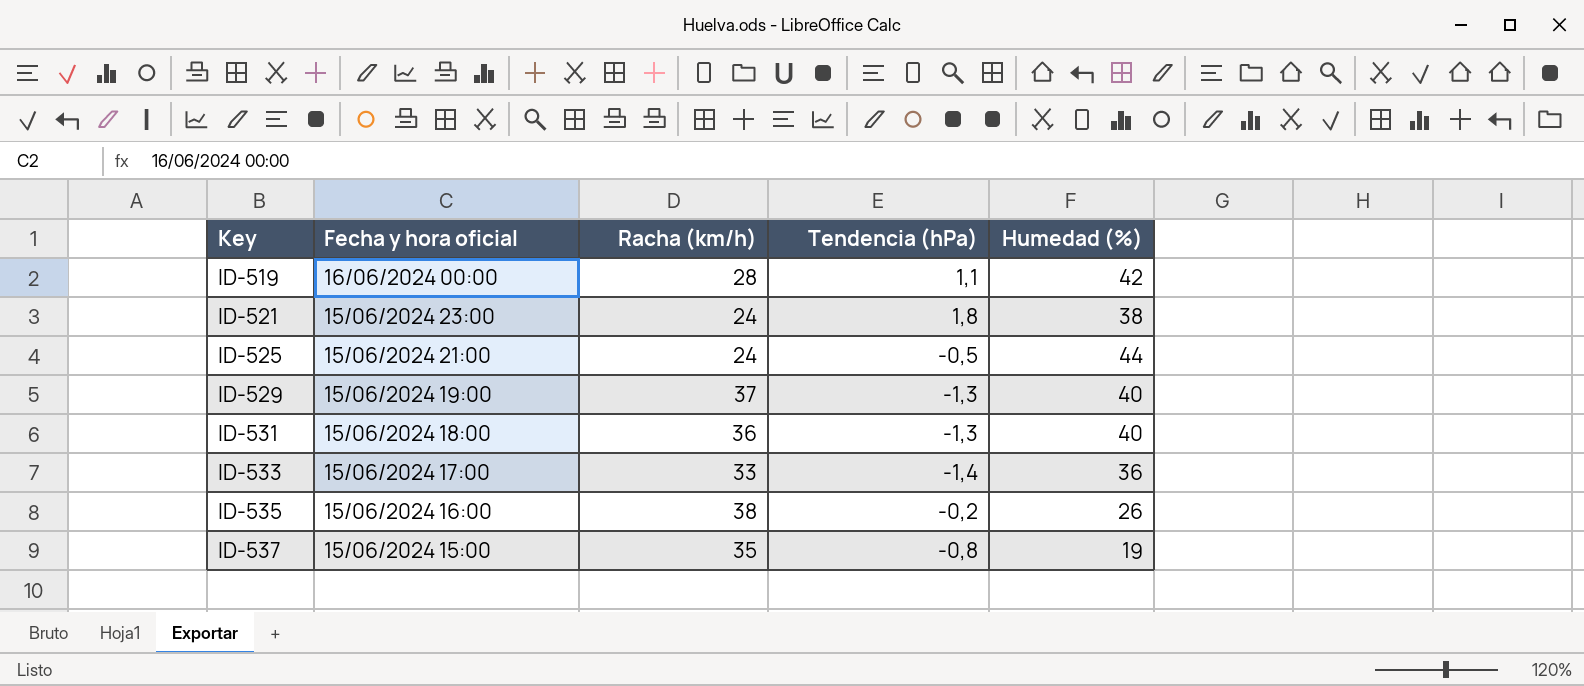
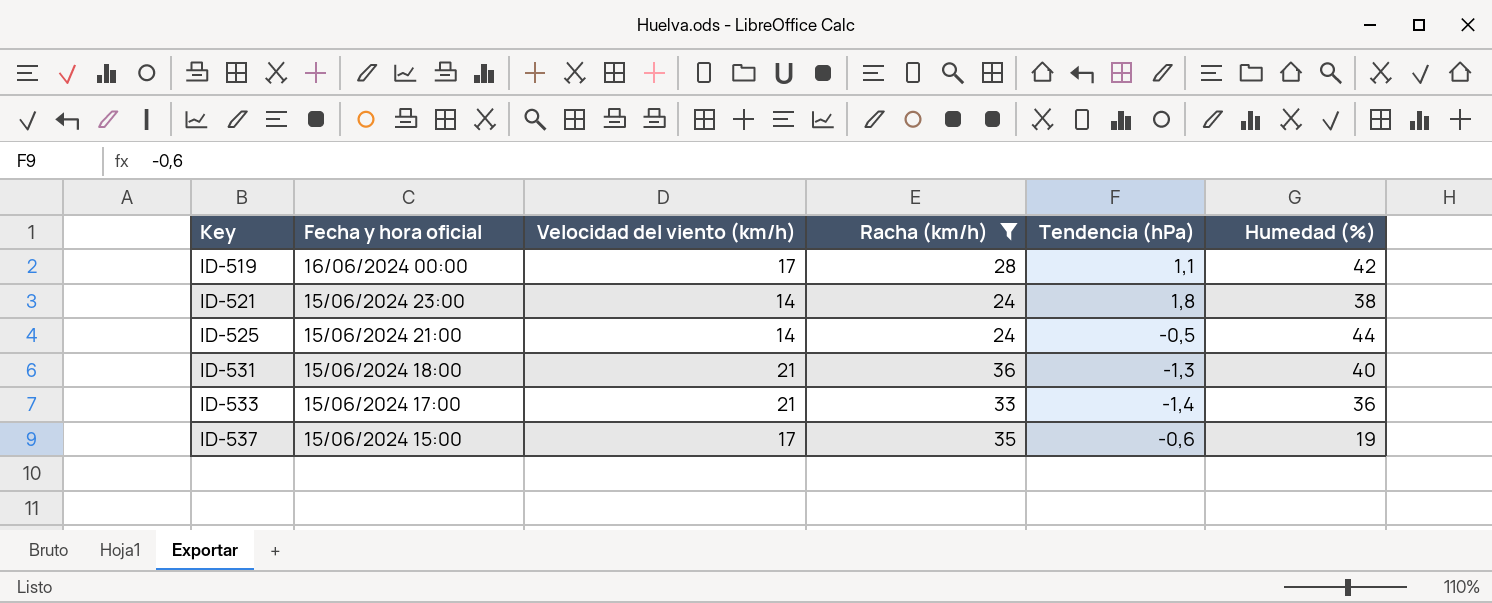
filter: none -> Racha (km/h) <= 36
column Velocidad del viento (km/h) | position: none -> 3
ID-537 | Tendencia (hPa): -0,8 -> -0,6

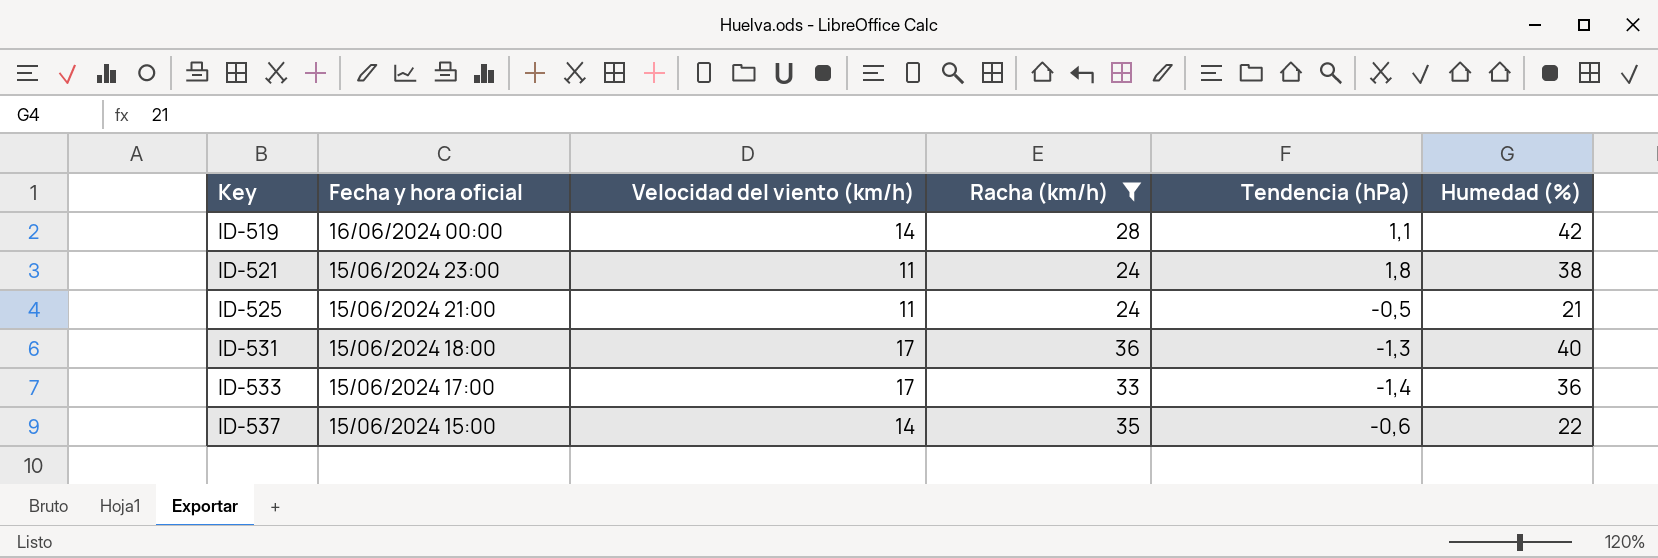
ID-519 | Velocidad del viento (km/h): 17 -> 14
ID-521 | Velocidad del viento (km/h): 14 -> 11
ID-525 | Velocidad del viento (km/h): 14 -> 11
ID-525 | Humedad (%): 44 -> 21
ID-531 | Velocidad del viento (km/h): 21 -> 17
ID-533 | Velocidad del viento (km/h): 21 -> 17
ID-537 | Velocidad del viento (km/h): 17 -> 14
ID-537 | Humedad (%): 19 -> 22

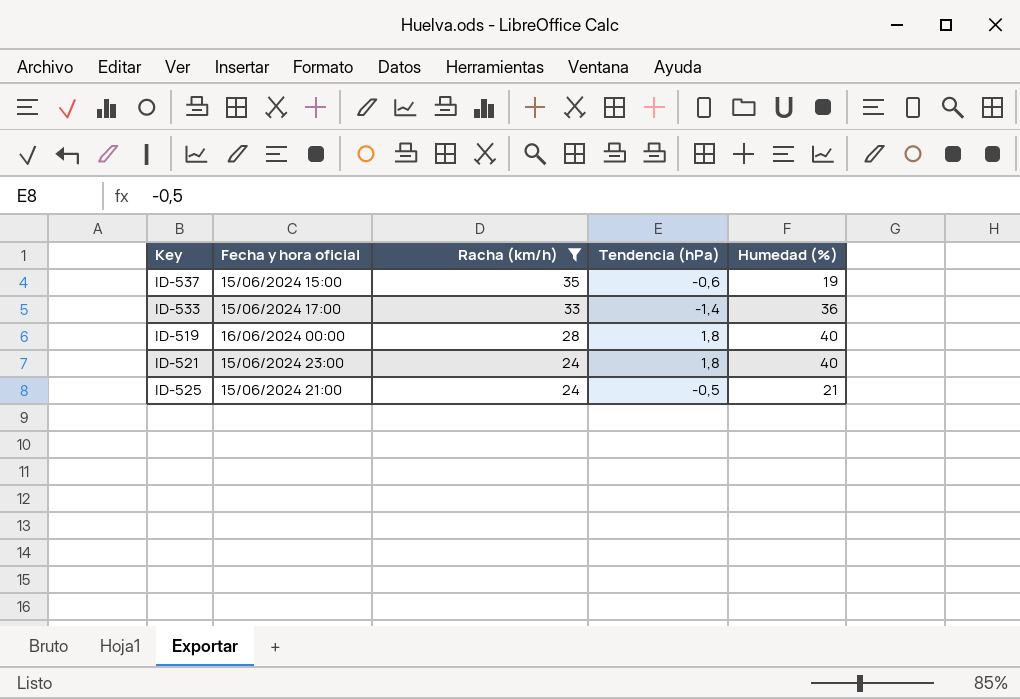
row order: Key ascending -> Racha (km/h) descending
column Velocidad del viento (km/h) | position: 3 -> none
row ID-531: 15/06/2024 18:00 | 17 | 36 | -1,3 | 40 -> none
ID-537 | Humedad (%): 22 -> 19
ID-519 | Tendencia (hPa): 1,1 -> 1,8
ID-519 | Humedad (%): 42 -> 40
ID-521 | Humedad (%): 38 -> 40

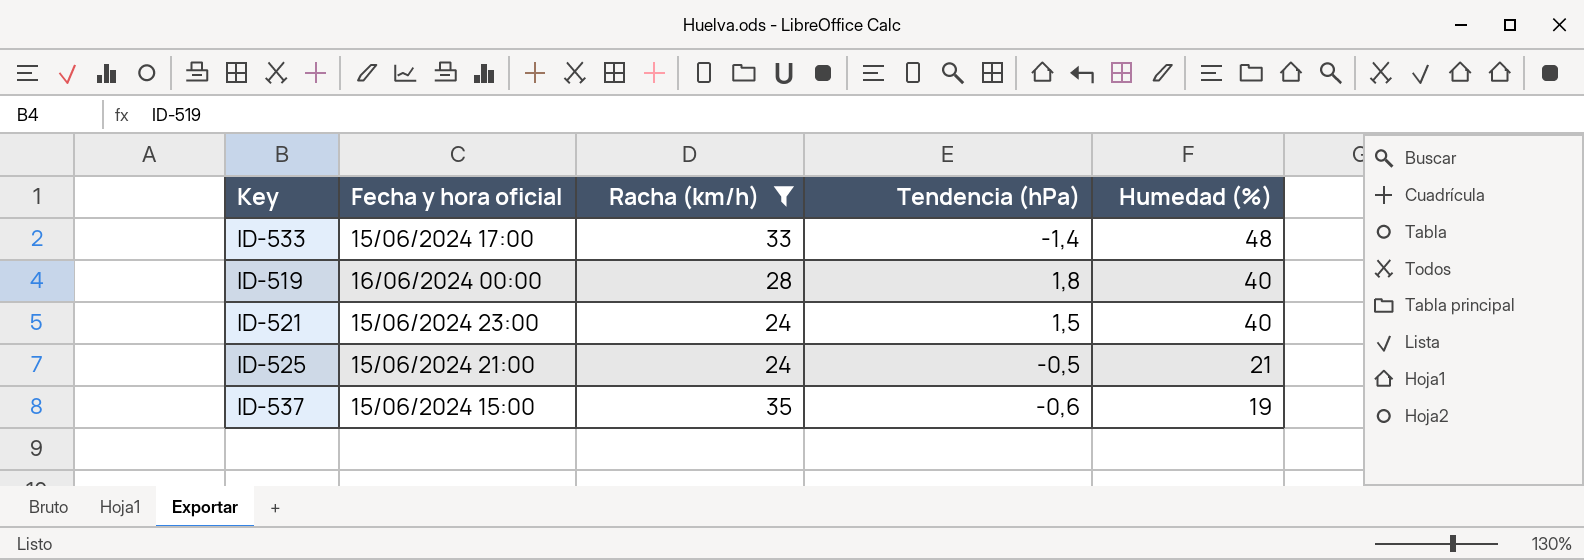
row order: Racha (km/h) descending -> Humedad (%) descending
ID-533 | Humedad (%): 36 -> 48
ID-521 | Tendencia (hPa): 1,8 -> 1,5

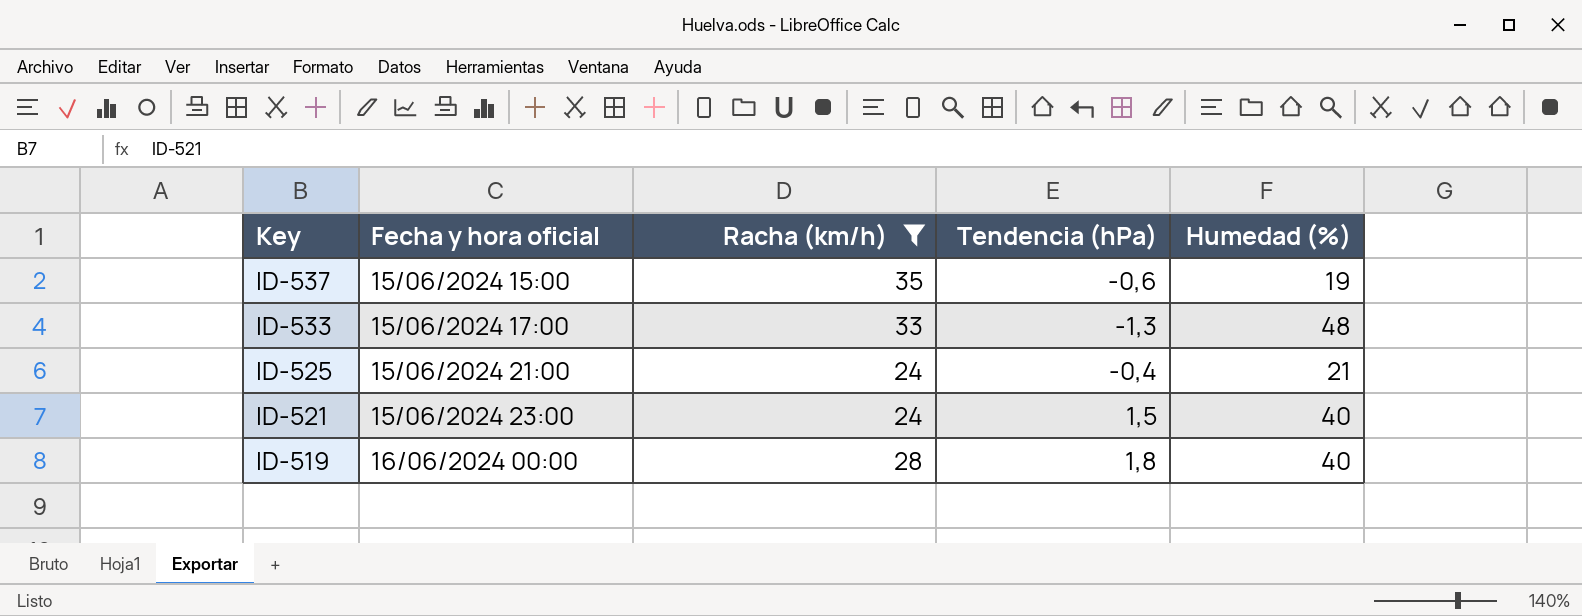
row order: Humedad (%) descending -> Key descending
ID-533 | Tendencia (hPa): -1,4 -> -1,3
ID-525 | Tendencia (hPa): -0,5 -> -0,4

